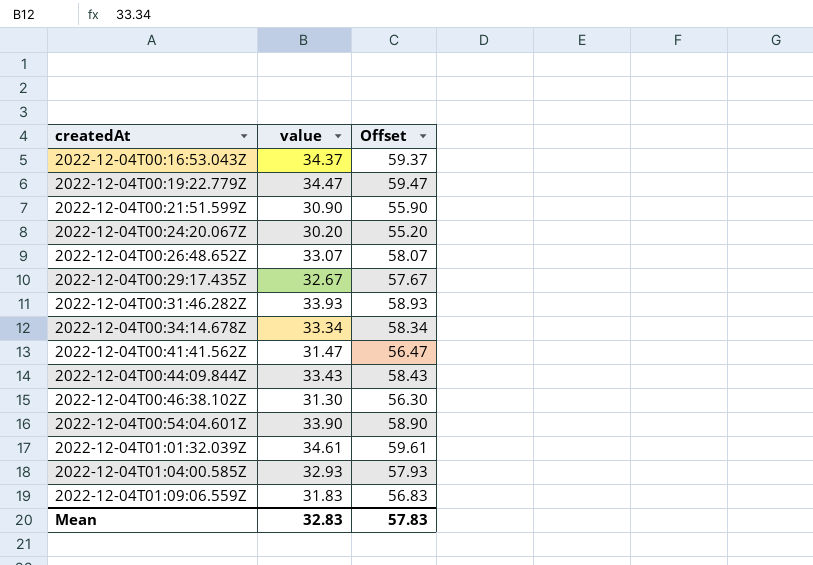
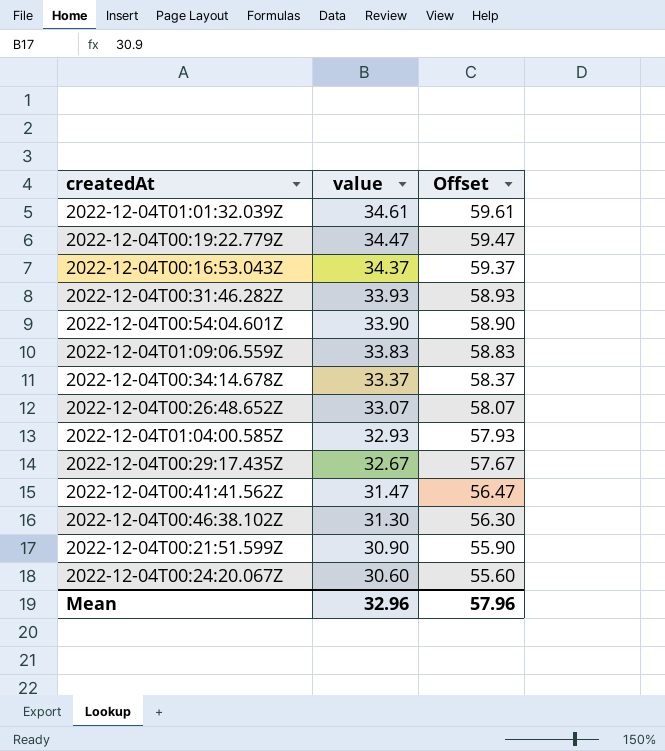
row order: createdAt ascending -> value descending
row 2022-12-04T00:44:09.844Z: 33.43 | 58.43 -> none
2022-12-04T01:09:06.559Z | value: 31.83 -> 33.83
2022-12-04T01:09:06.559Z | Offset: 56.83 -> 58.83
2022-12-04T00:34:14.678Z | value: 33.34 -> 33.37
2022-12-04T00:34:14.678Z | Offset: 58.34 -> 58.37
2022-12-04T00:24:20.067Z | value: 30.20 -> 30.60
2022-12-04T00:24:20.067Z | Offset: 55.20 -> 55.60
Mean | value: 32.83 -> 32.96
Mean | Offset: 57.83 -> 57.96

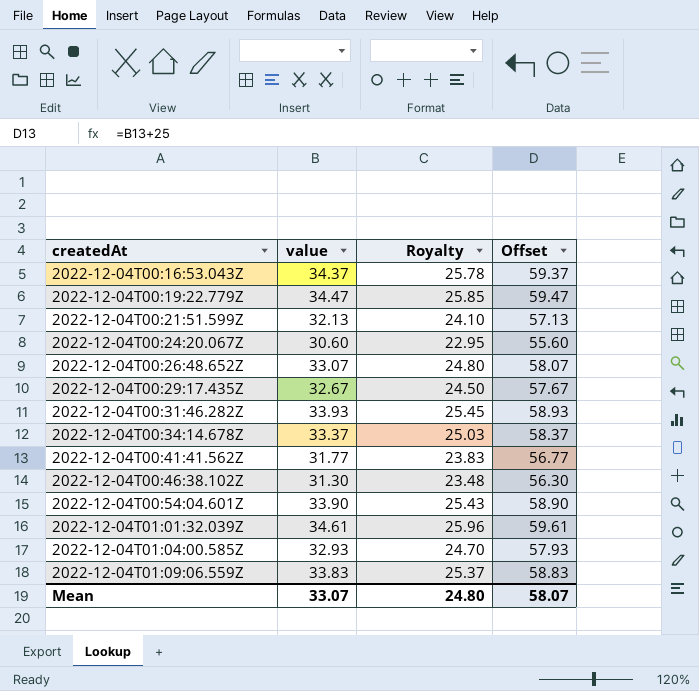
row order: value descending -> createdAt ascending
column Royalty | formula: none -> [value] * 0.75
2022-12-04T00:21:51.599Z | value: 30.90 -> 32.13
2022-12-04T00:21:51.599Z | Offset: 55.90 -> 57.13
2022-12-04T00:41:41.562Z | value: 31.47 -> 31.77
2022-12-04T00:41:41.562Z | Offset: 56.47 -> 56.77
Mean | value: 32.96 -> 33.07
Mean | Offset: 57.96 -> 58.07

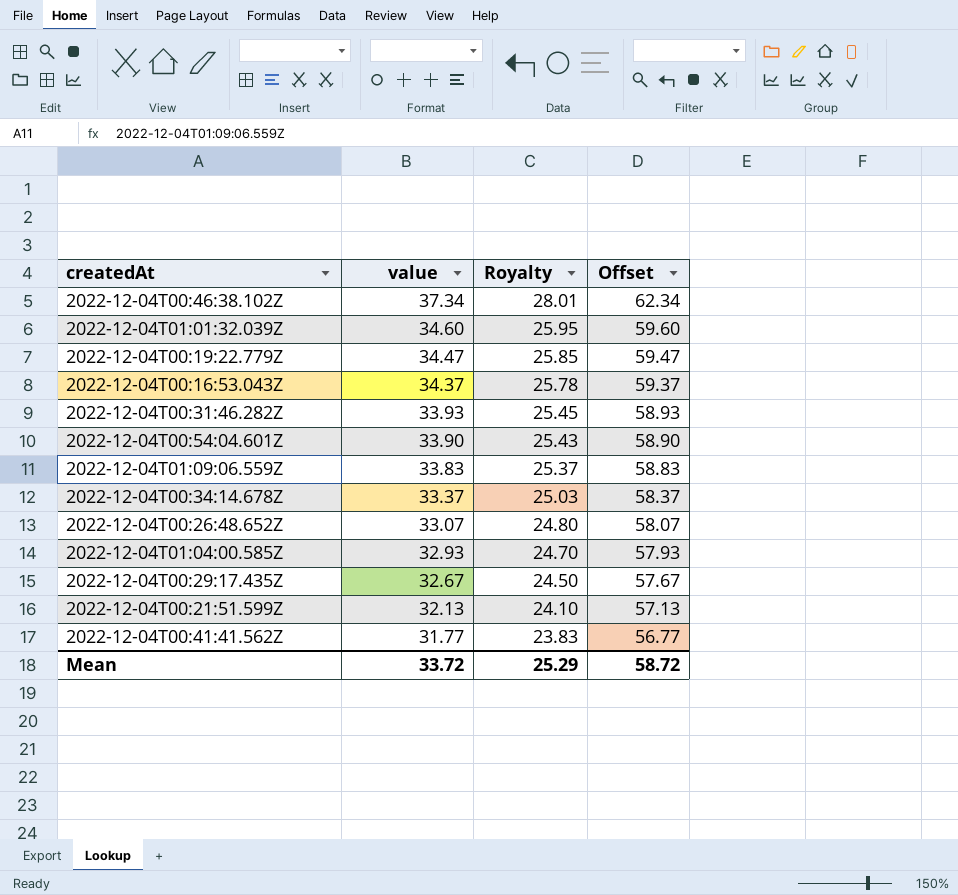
row order: createdAt ascending -> value descending
row 2022-12-04T00:24:20.067Z: 30.60 | 22.95 | 55.60 -> none
2022-12-04T00:46:38.102Z | value: 31.30 -> 37.34
2022-12-04T00:46:38.102Z | Royalty: 23.48 -> 28.01
2022-12-04T00:46:38.102Z | Offset: 56.30 -> 62.34
2022-12-04T01:01:32.039Z | value: 34.61 -> 34.60
2022-12-04T01:01:32.039Z | Royalty: 25.96 -> 25.95
2022-12-04T01:01:32.039Z | Offset: 59.61 -> 59.60
Mean | value: 33.07 -> 33.72
Mean | Royalty: 24.80 -> 25.29
Mean | Offset: 58.07 -> 58.72

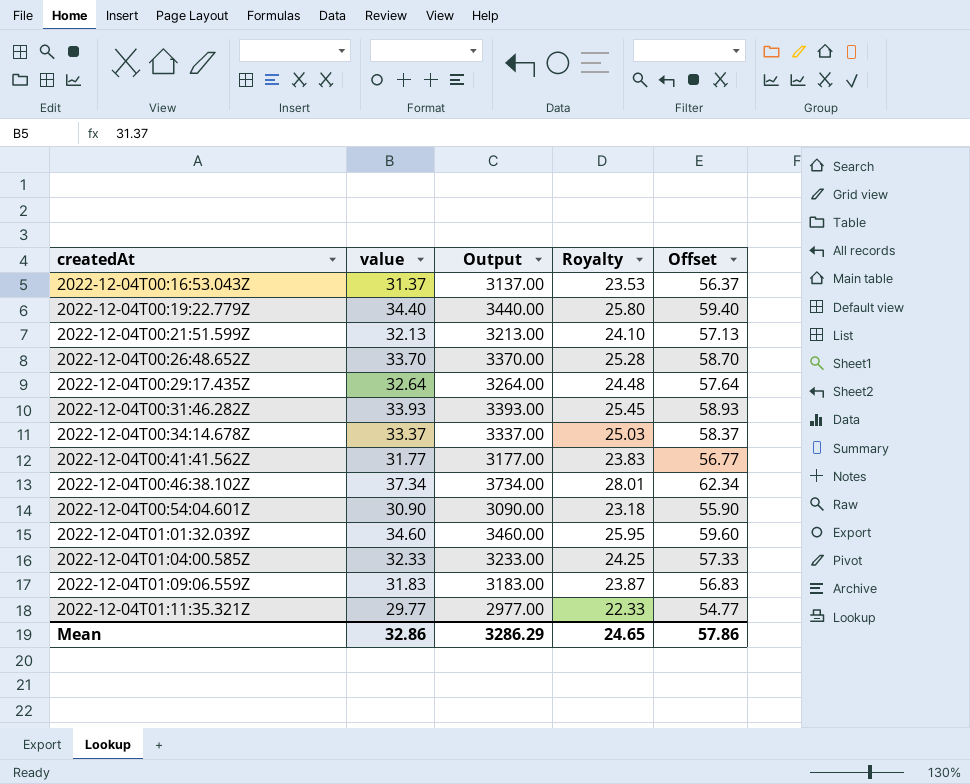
row order: value descending -> createdAt ascending
column Output | formula: none -> [value] * 100
2022-12-04T00:16:53.043Z | value: 34.37 -> 31.37
2022-12-04T00:16:53.043Z | Royalty: 25.78 -> 23.53
2022-12-04T00:16:53.043Z | Offset: 59.37 -> 56.37
2022-12-04T00:19:22.779Z | value: 34.47 -> 34.40
2022-12-04T00:19:22.779Z | Royalty: 25.85 -> 25.80
2022-12-04T00:19:22.779Z | Offset: 59.47 -> 59.40
2022-12-04T00:26:48.652Z | value: 33.07 -> 33.70
2022-12-04T00:26:48.652Z | Royalty: 24.80 -> 25.28
2022-12-04T00:26:48.652Z | Offset: 58.07 -> 58.70
2022-12-04T00:29:17.435Z | value: 32.67 -> 32.64
2022-12-04T00:29:17.435Z | Royalty: 24.50 -> 24.48
2022-12-04T00:29:17.435Z | Offset: 57.67 -> 57.64
2022-12-04T00:54:04.601Z | value: 33.90 -> 30.90
2022-12-04T00:54:04.601Z | Royalty: 25.43 -> 23.18
2022-12-04T00:54:04.601Z | Offset: 58.90 -> 55.90
2022-12-04T01:04:00.585Z | value: 32.93 -> 32.33
2022-12-04T01:04:00.585Z | Royalty: 24.70 -> 24.25
2022-12-04T01:04:00.585Z | Offset: 57.93 -> 57.33
2022-12-04T01:09:06.559Z | value: 33.83 -> 31.83
2022-12-04T01:09:06.559Z | Royalty: 25.37 -> 23.87
2022-12-04T01:09:06.559Z | Offset: 58.83 -> 56.83
row 2022-12-04T01:11:35.321Z: none -> 29.77 | 2977.00 | 22.33 | 54.77
Mean | value: 33.72 -> 32.86
Mean | Royalty: 25.29 -> 24.65
Mean | Offset: 58.72 -> 57.86

